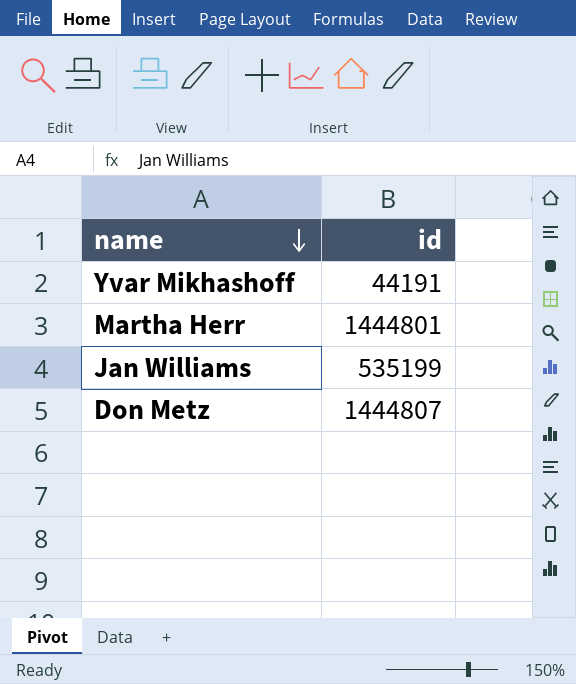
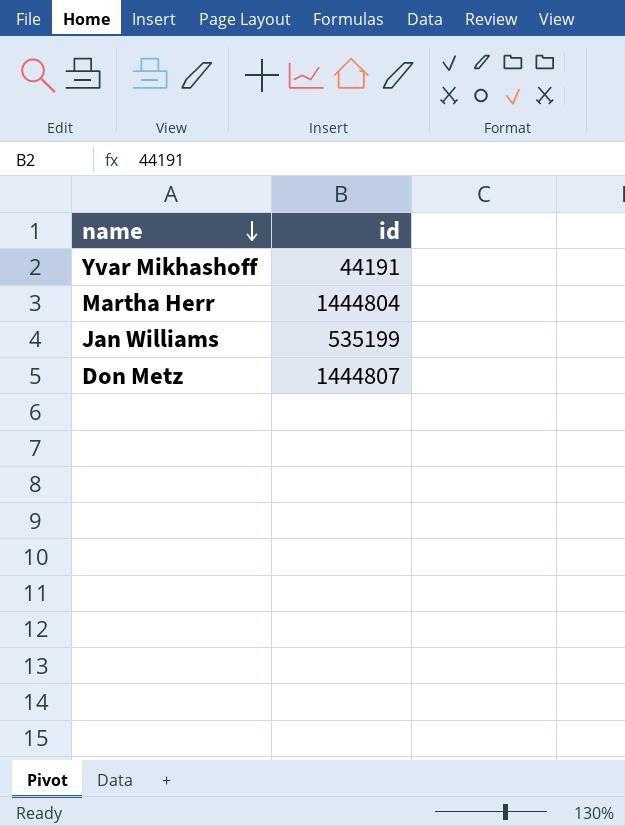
Martha Herr | id: 1444801 -> 1444804

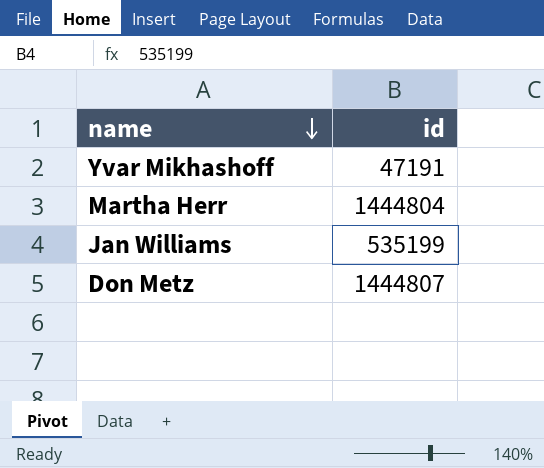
Yvar Mikhashoff | id: 44191 -> 47191

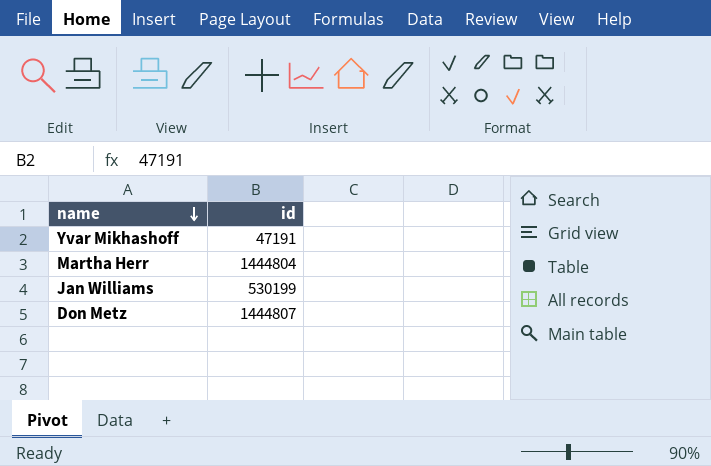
Jan Williams | id: 535199 -> 530199

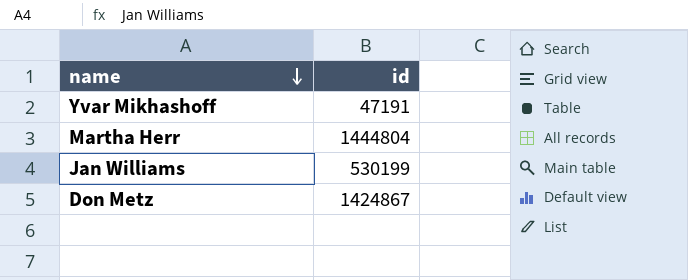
Don Metz | id: 1444807 -> 1424867

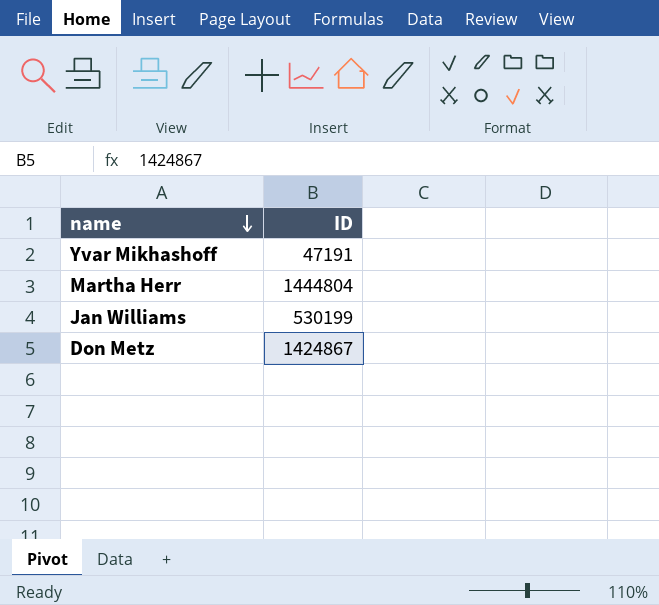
column name: id -> ID

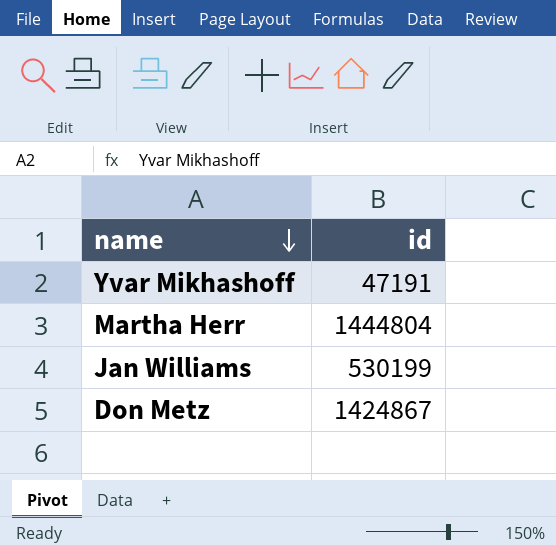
column name: ID -> id

